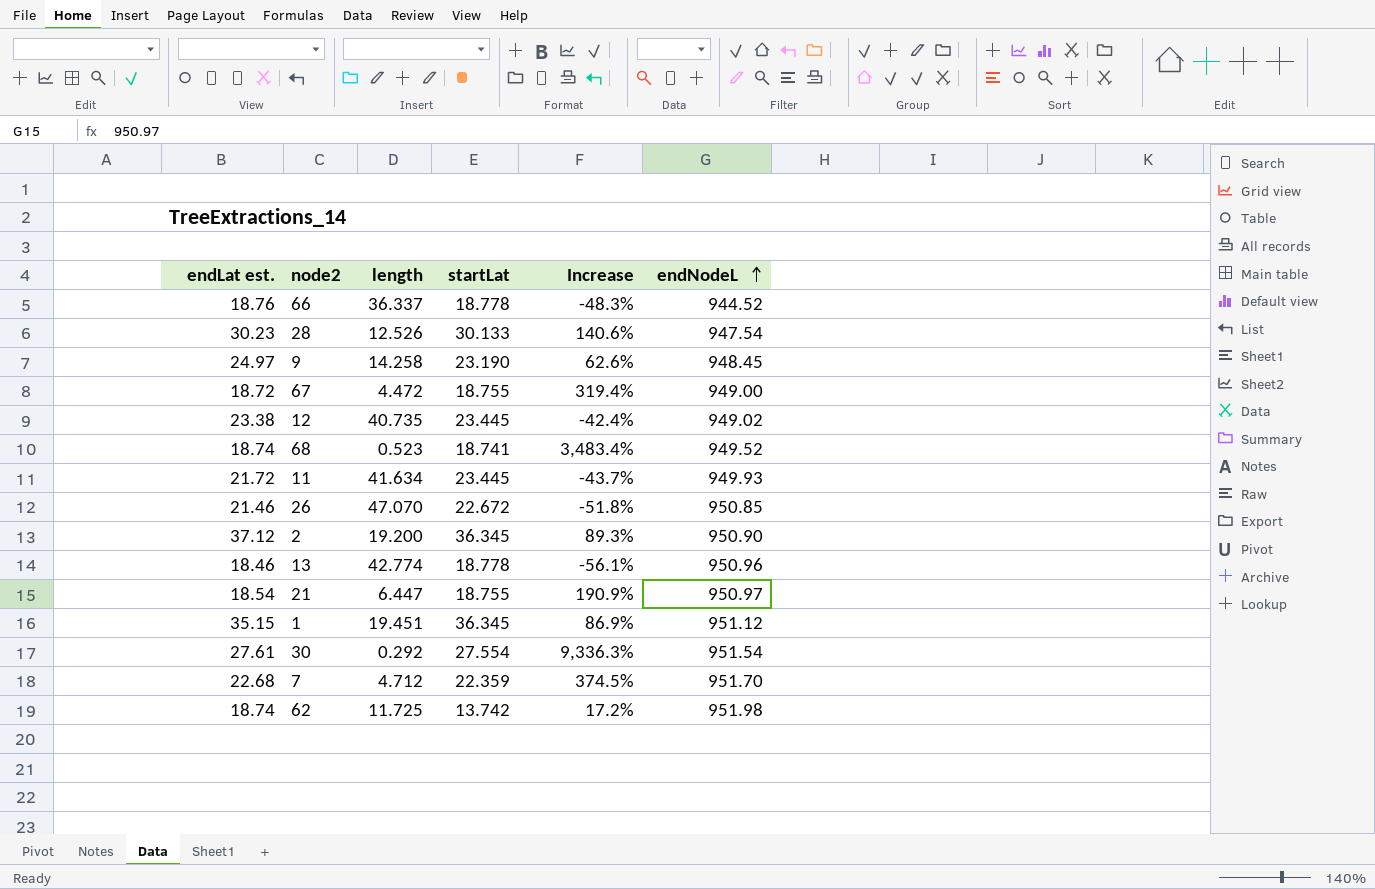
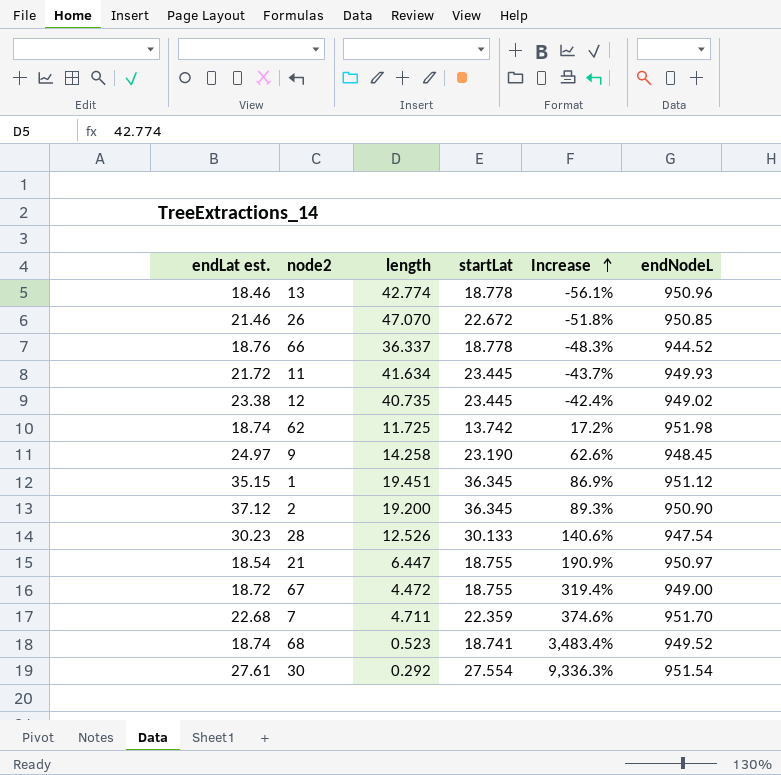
row order: endNodeL ascending -> Increase ascending
7 | length: 4.712 -> 4.711
7 | Increase: 374.5% -> 374.6%

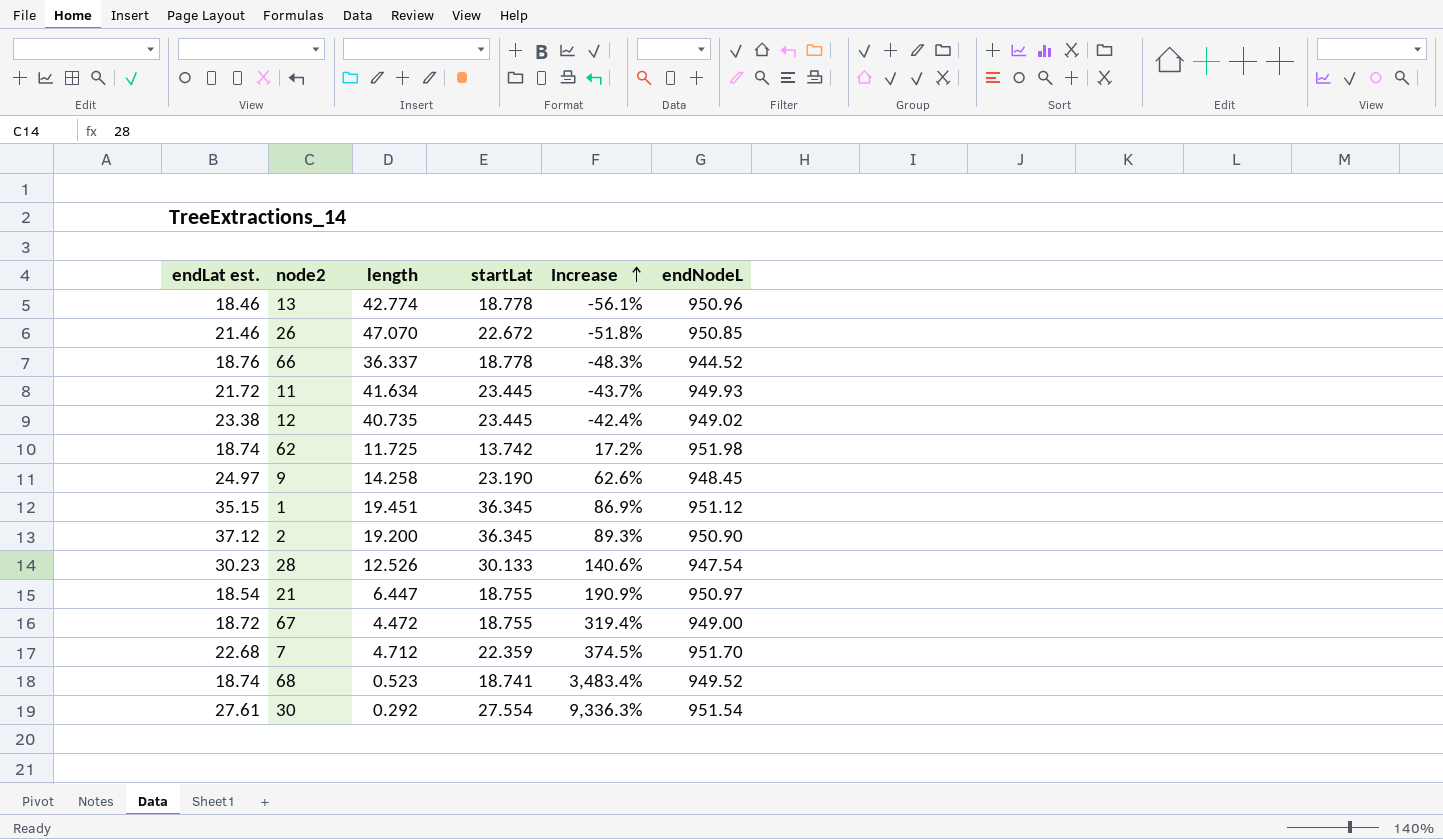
7 | length: 4.711 -> 4.712
7 | Increase: 374.6% -> 374.5%

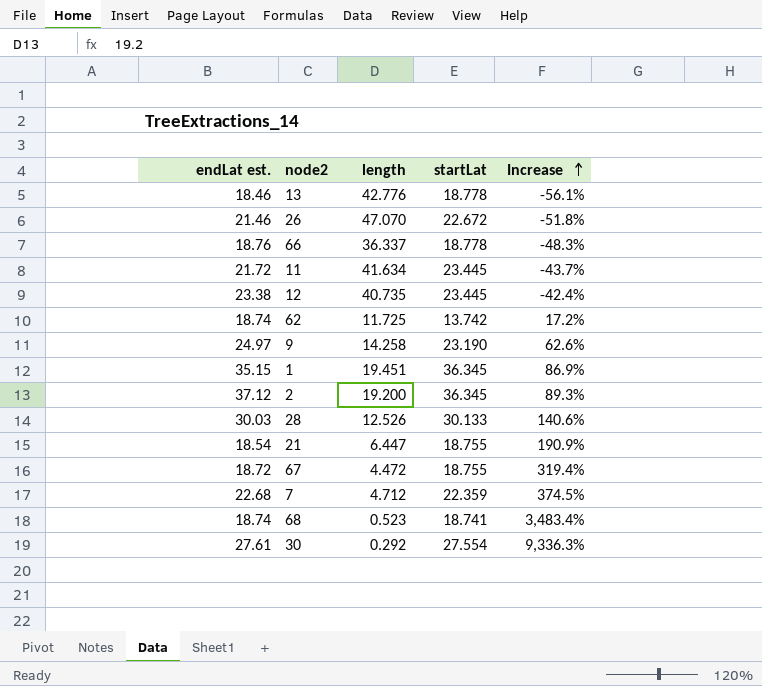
column endNodeL | position: 6 -> none
13 | length: 42.774 -> 42.776
28 | endLat est.: 30.23 -> 30.03

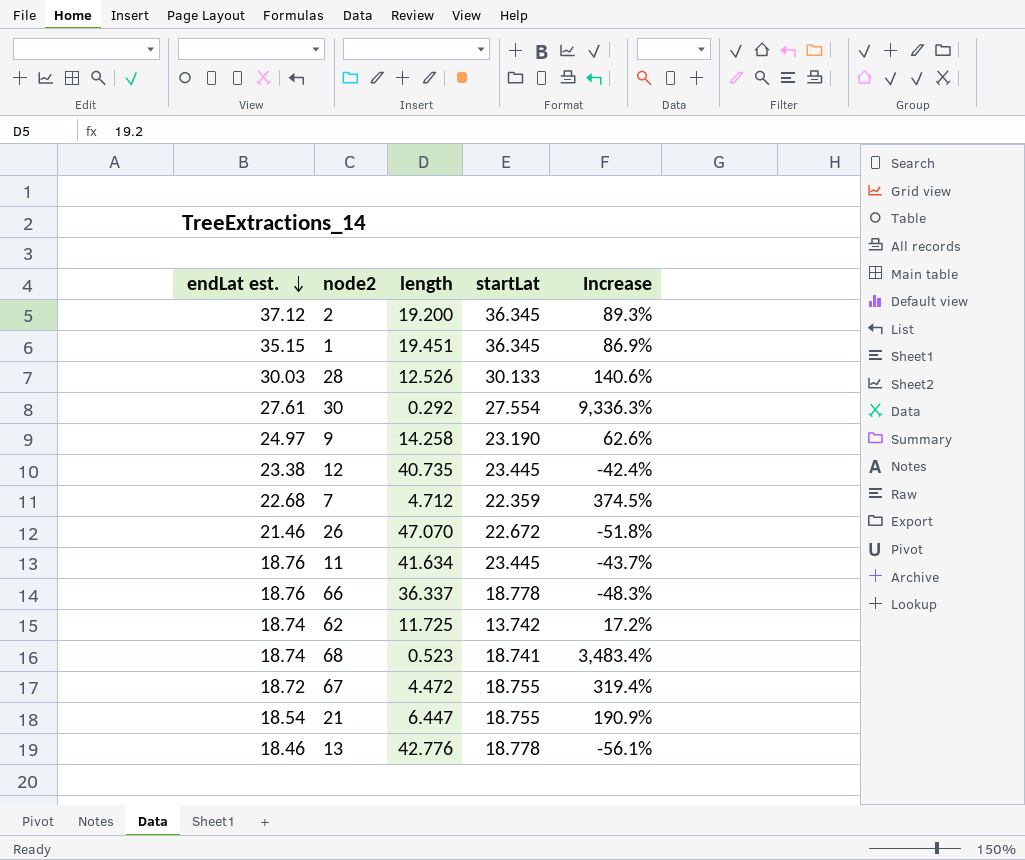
row order: Increase ascending -> endLat est. descending
11 | endLat est.: 21.72 -> 18.76

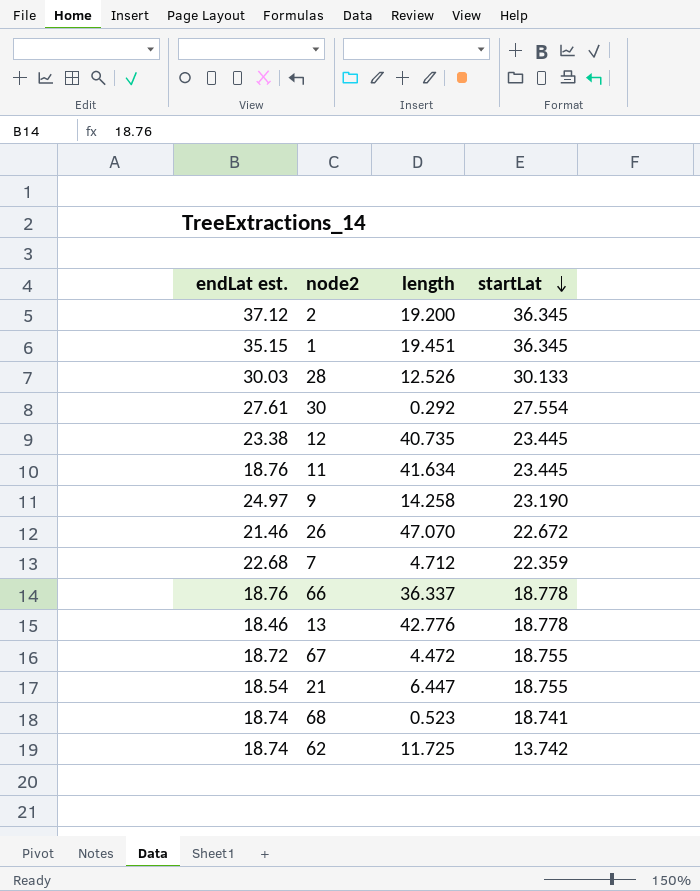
row order: endLat est. descending -> startLat descending
column Increase | formula: ([startLat] - [length]) / [length] -> none

